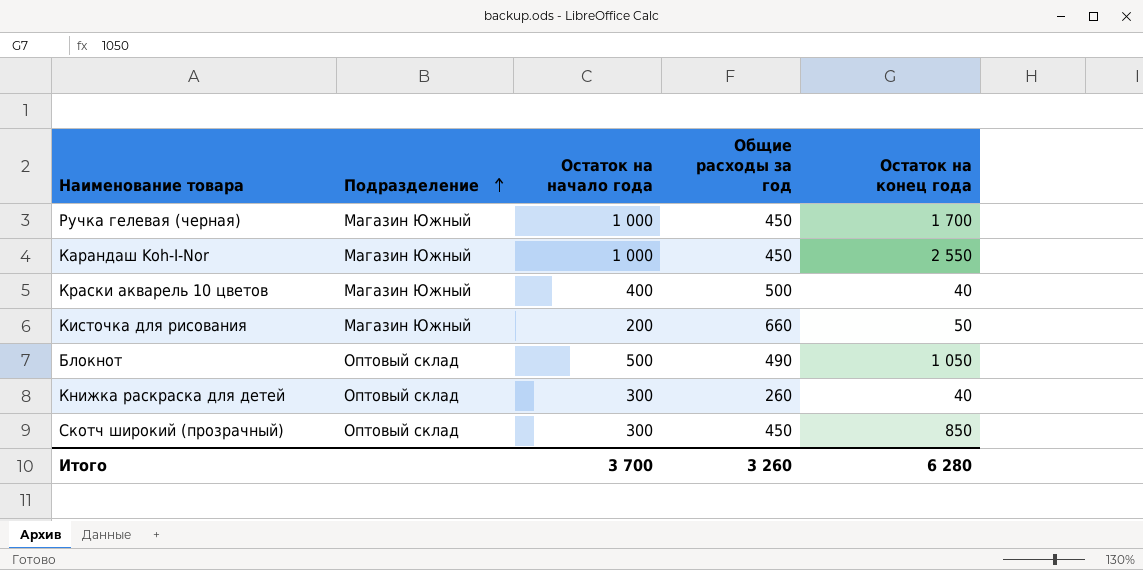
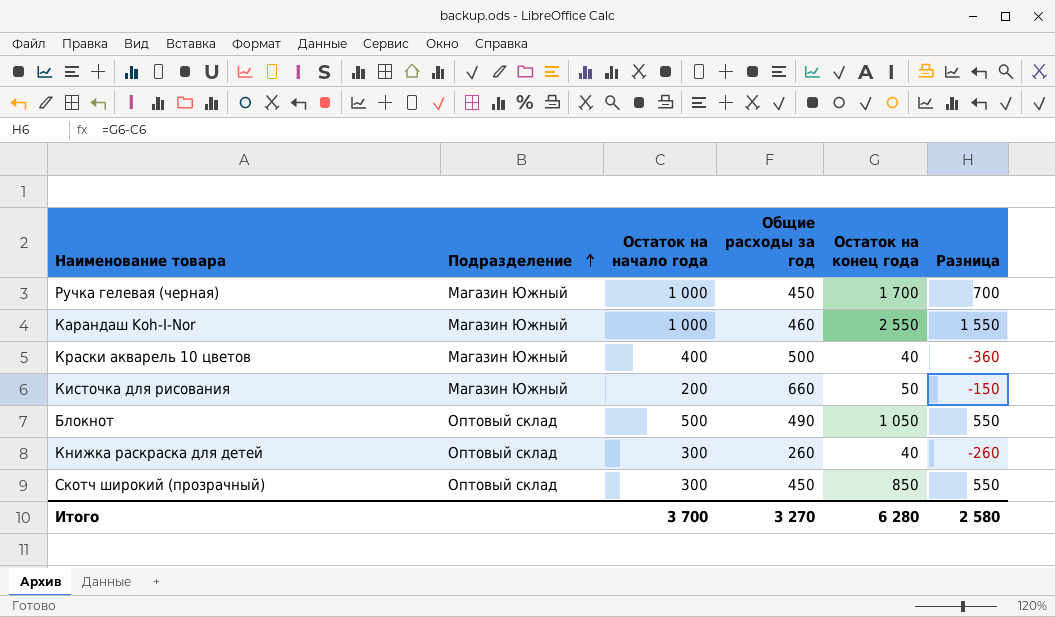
column Разница | formula: none -> [Остаток на конец года] - [Остаток на начало года]
Карандаш Koh-I-Nor | Общие расходы за год: 450 -> 460
Итого | Общие расходы за год: 3 260 -> 3 270

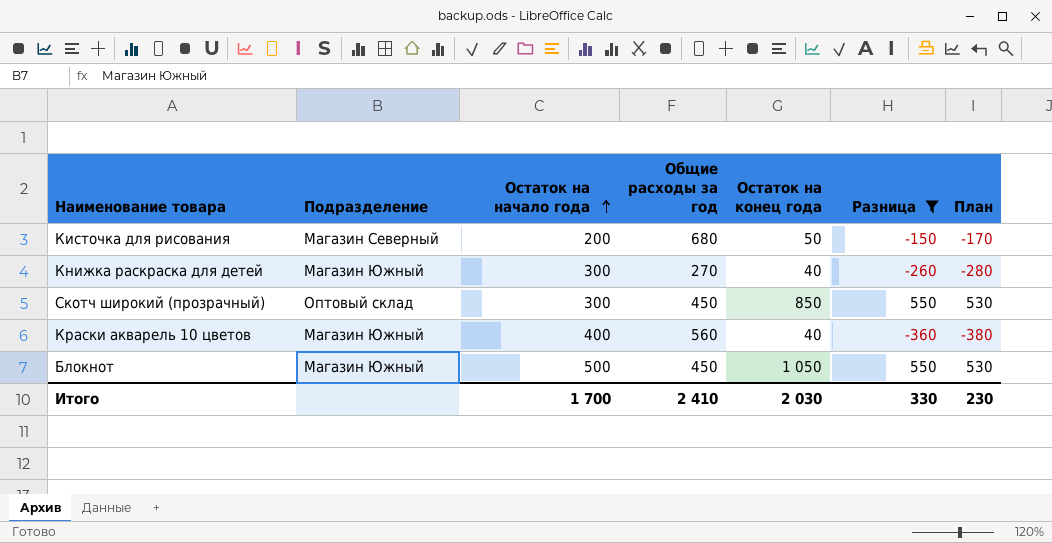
filter: none -> Разница <= 550
row order: Подразделение ascending -> Остаток на начало года ascending
column План | formula: none -> [Разница] - 20
Кисточка для рисования | Подразделение: Магазин Южный -> Магазин Cеверный
Кисточка для рисования | Общие расходы за год: 660 -> 680
Книжка раскраска для детей | Подразделение: Оптовый склад -> Магазин Южный
Книжка раскраска для детей | Общие расходы за год: 260 -> 270
Краски акварель 10 цветов | Общие расходы за год: 500 -> 560
Блокнот | Подразделение: Оптовый склад -> Магазин Южный
Блокнот | Общие расходы за год: 490 -> 450
Итого | Остаток на начало года: 3 700 -> 1 700
Итого | Общие расходы за год: 3 270 -> 2 410
Итого | Остаток на конец года: 6 280 -> 2 030
Итого | Разница: 2 580 -> 330

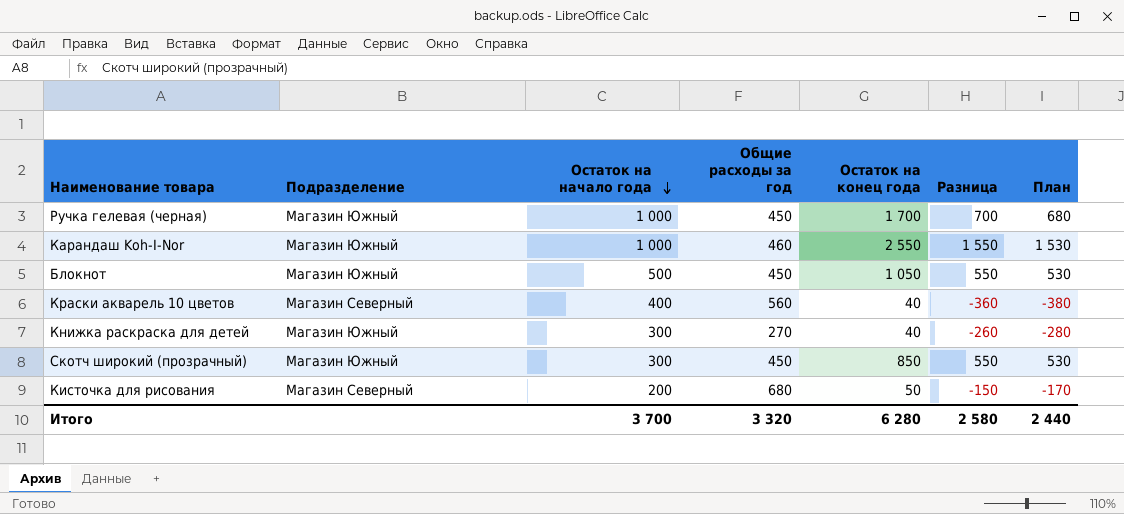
filter: Разница <= 550 -> none
row order: Остаток на начало года ascending -> Остаток на начало года descending
Краски акварель 10 цветов | Подразделение: Магазин Южный -> Магазин Cеверный
Скотч широкий (прозрачный) | Подразделение: Оптовый склад -> Магазин Южный
Итого | Остаток на начало года: 1 700 -> 3 700
Итого | Общие расходы за год: 2 410 -> 3 320
Итого | Остаток на конец года: 2 030 -> 6 280
Итого | Разница: 330 -> 2 580
Итого | План: 230 -> 2 440

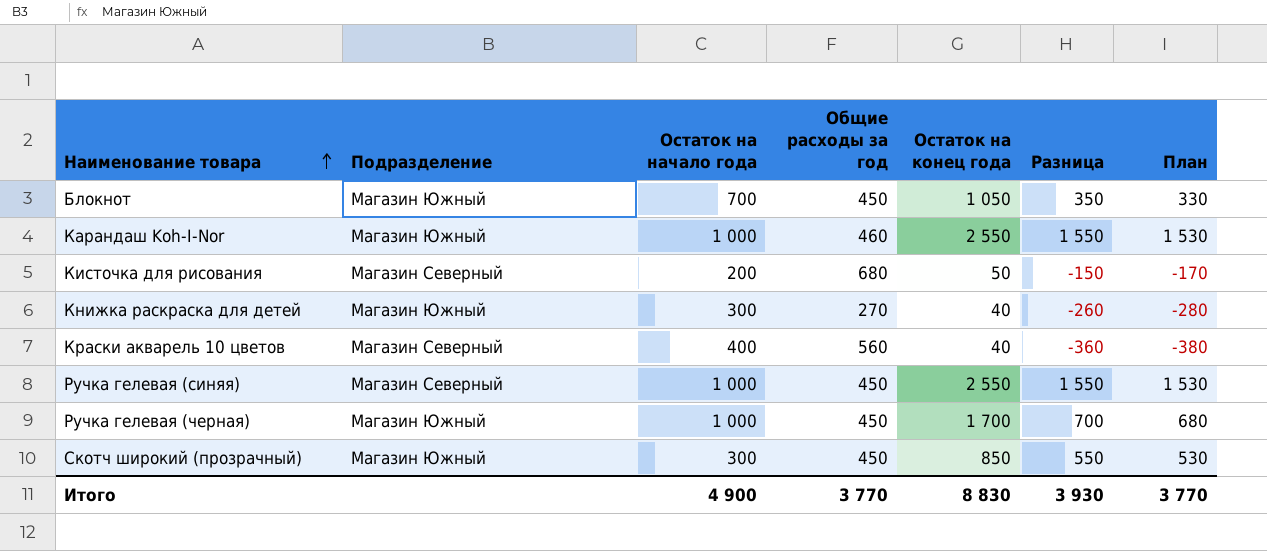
row order: Остаток на начало года descending -> Наименование товара ascending
Блокнот | Остаток на начало года: 500 -> 700
Блокнот | Разница: 550 -> 350
Блокнот | План: 530 -> 330
row Ручка гелевая (синяя): none -> Магазин Cеверный | 1 000 | 450 | 2 550 | 1 550 | 1 530
Итого | Остаток на начало года: 3 700 -> 4 900
Итого | Общие расходы за год: 3 320 -> 3 770
Итого | Остаток на конец года: 6 280 -> 8 830
Итого | Разница: 2 580 -> 3 930
Итого | План: 2 440 -> 3 770

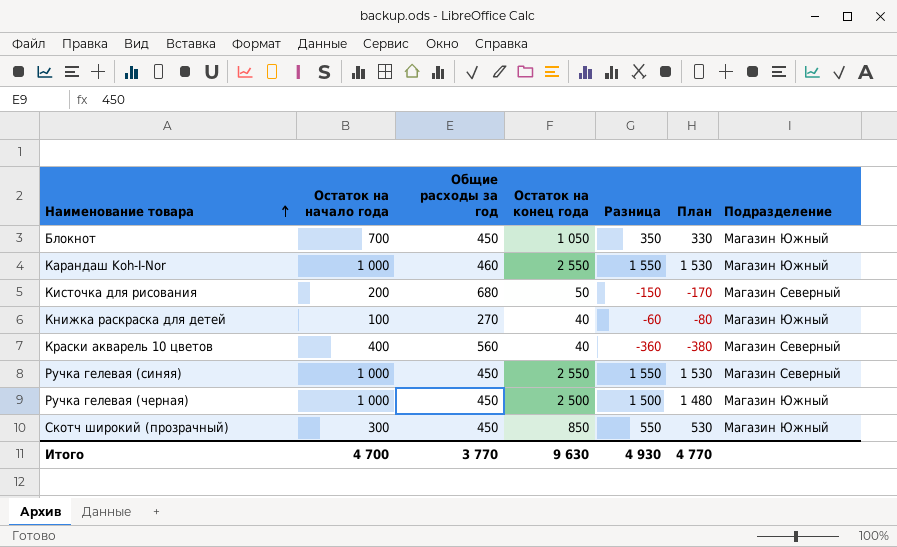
column Подразделение | position: 2 -> 7
Книжка раскраска для детей | Остаток на начало года: 300 -> 100
Книжка раскраска для детей | Разница: -260 -> -60
Книжка раскраска для детей | План: -280 -> -80
Ручка гелевая (черная) | Остаток на конец года: 1 700 -> 2 500
Ручка гелевая (черная) | Разница: 700 -> 1 500
Ручка гелевая (черная) | План: 680 -> 1 480
Итого | Остаток на начало года: 4 900 -> 4 700
Итого | Остаток на конец года: 8 830 -> 9 630
Итого | Разница: 3 930 -> 4 930
Итого | План: 3 770 -> 4 770

